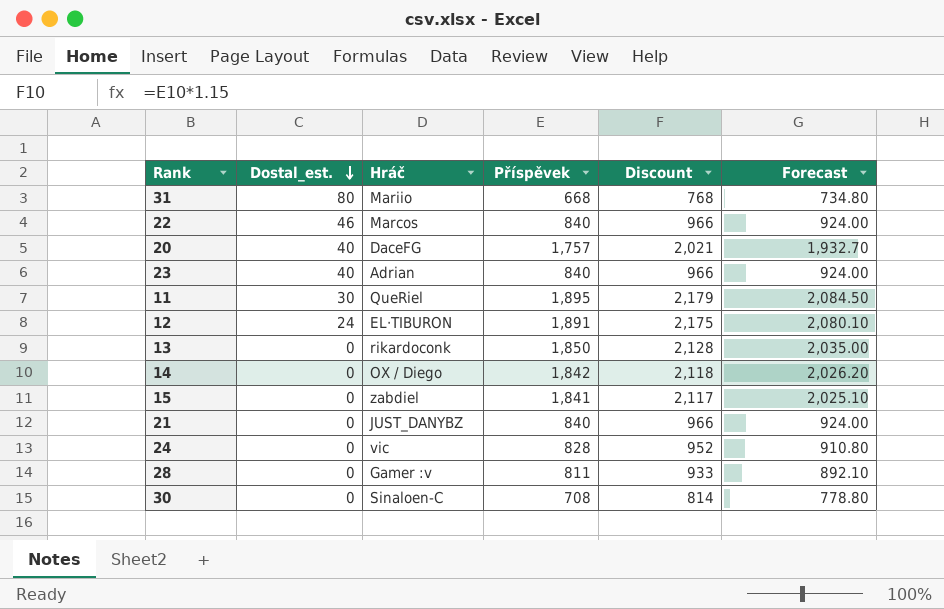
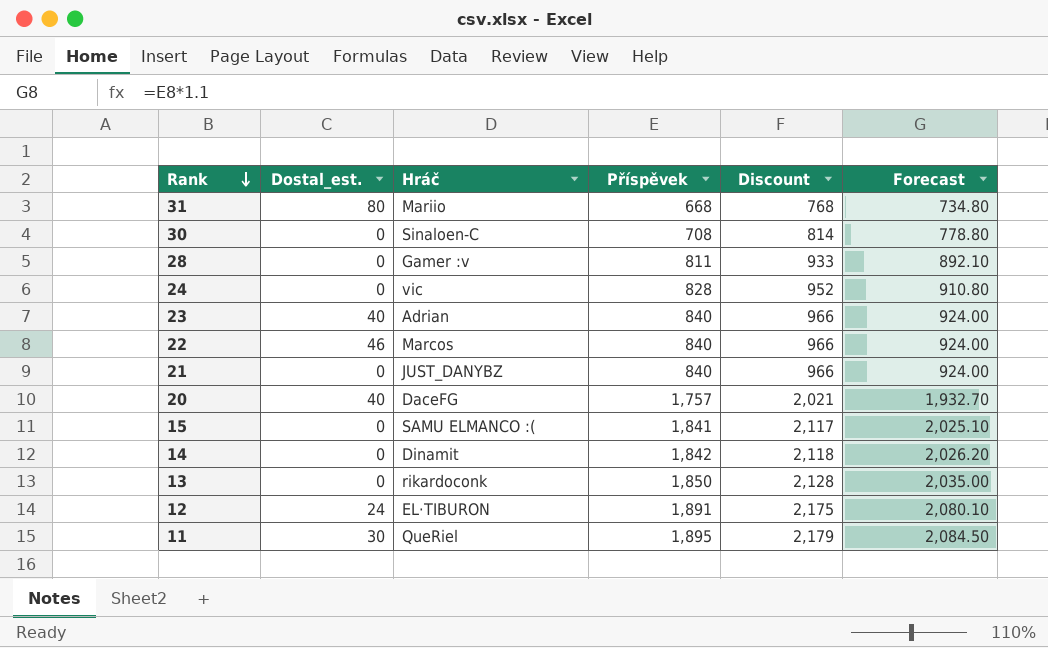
row order: Dostal_est. descending -> Rank descending
15 | Hráč: zabdiel -> SAMU ELMANCO :(
14 | Hráč: OX / Diego -> Dinamit

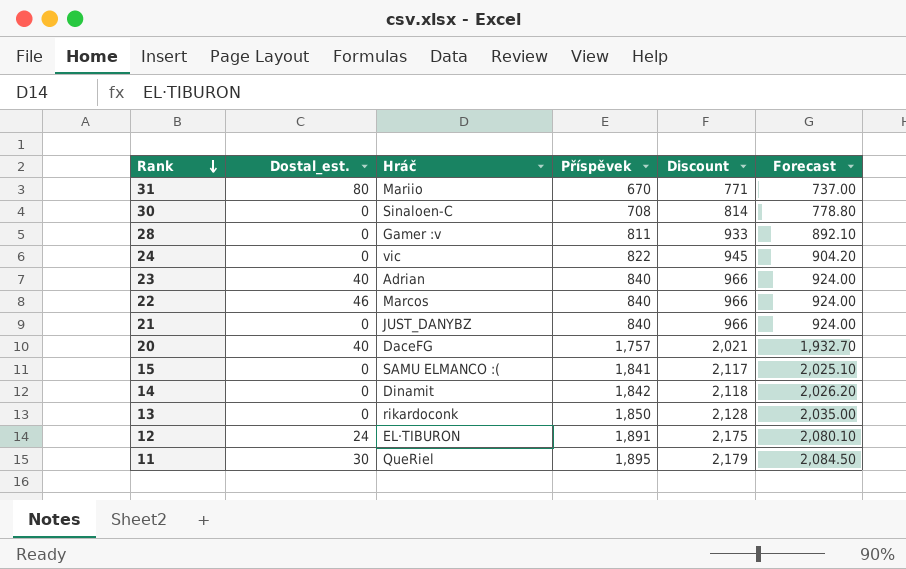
31 | Příspěvek: 668 -> 670
31 | Discount: 768 -> 771
31 | Forecast: 734.80 -> 737.00
24 | Příspěvek: 828 -> 822
24 | Discount: 952 -> 945
24 | Forecast: 910.80 -> 904.20

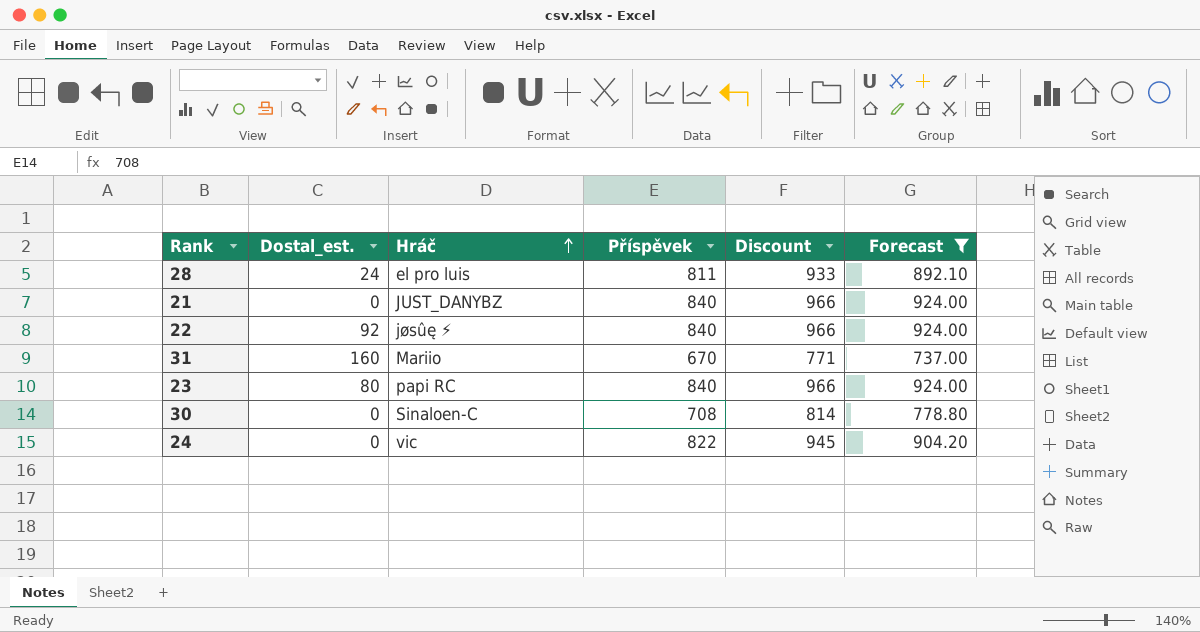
filter: none -> Forecast <= 924.00
row order: Rank descending -> Hráč ascending
28 | Dostal_est.: 0 -> 24
28 | Hráč: Gamer :v -> el pro luis
22 | Dostal_est.: 46 -> 92
22 | Hráč: Marcos -> jøsûę ⚡
31 | Dostal_est.: 80 -> 160
23 | Dostal_est.: 40 -> 80
23 | Hráč: Adrian -> papi RC

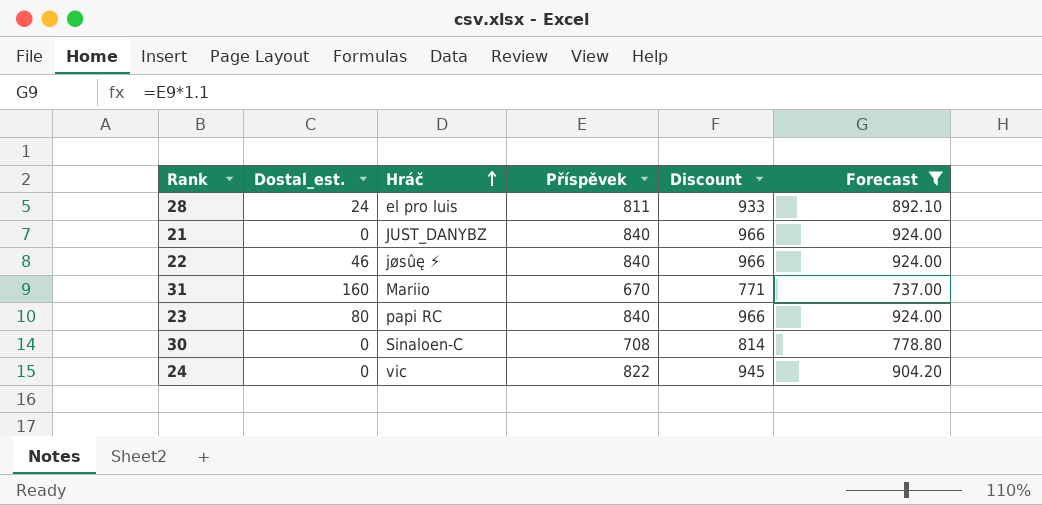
22 | Dostal_est.: 92 -> 46

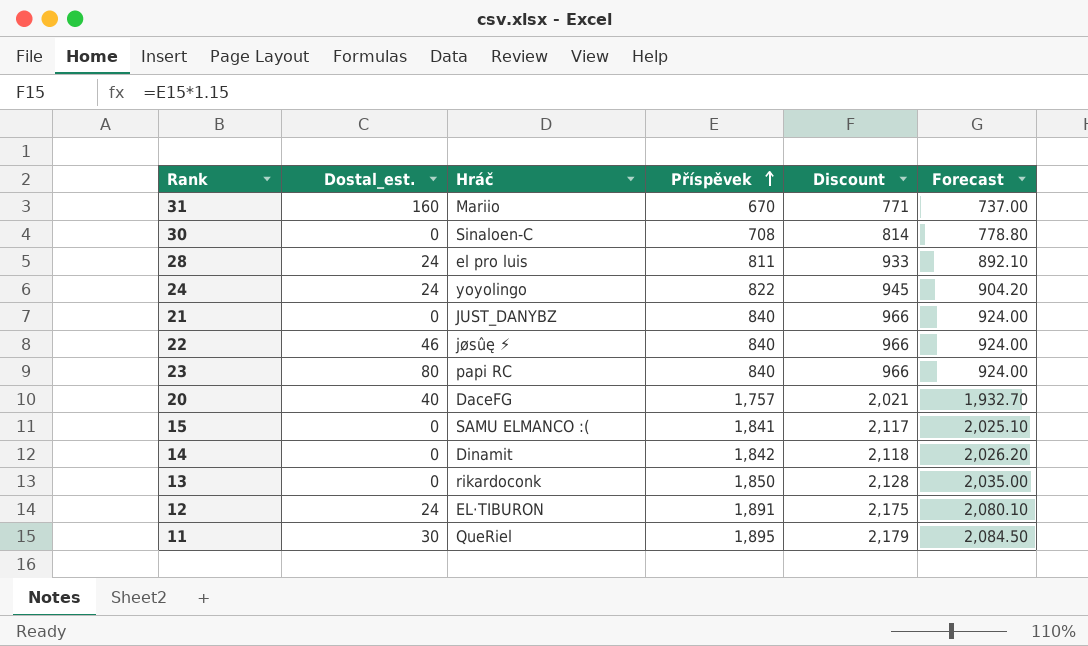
filter: Forecast <= 924.00 -> none
row order: Hráč ascending -> Příspěvek ascending
24 | Dostal_est.: 0 -> 24
24 | Hráč: vic -> yoyolingo

